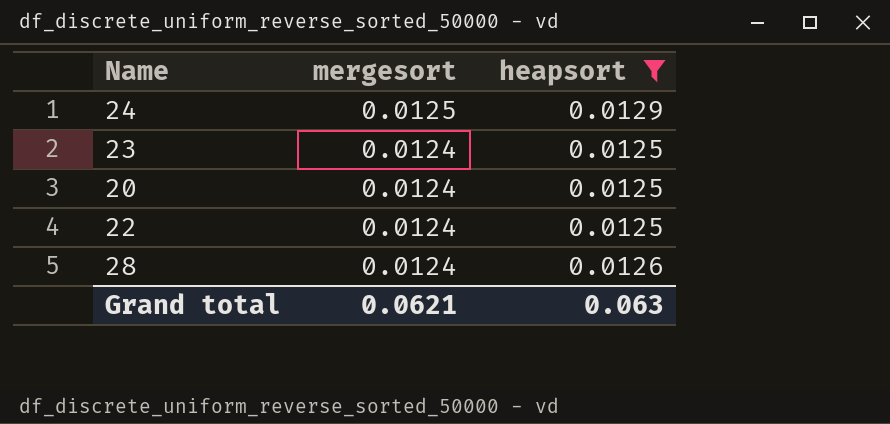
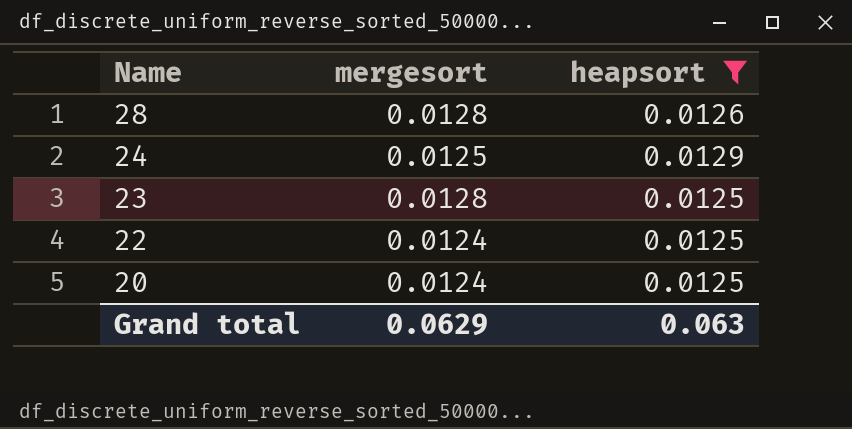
row order: mergesort descending -> Name descending
28 | mergesort: 0.0124 -> 0.0128
23 | mergesort: 0.0124 -> 0.0128
Grand total | mergesort: 0.0621 -> 0.0629

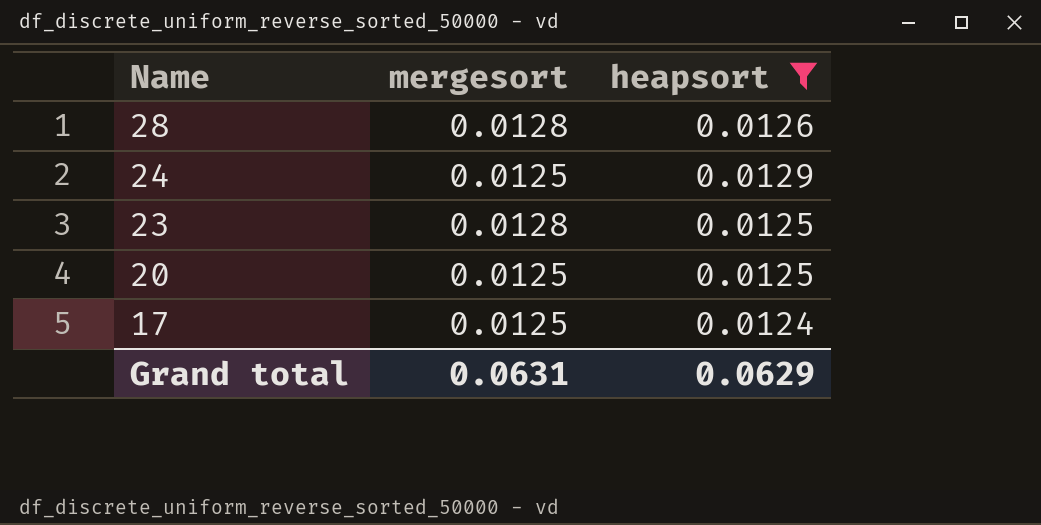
row 22: 0.0124 | 0.0125 -> none
20 | mergesort: 0.0124 -> 0.0125
row 17: none -> 0.0125 | 0.0124
Grand total | mergesort: 0.0629 -> 0.0631
Grand total | heapsort: 0.063 -> 0.0629

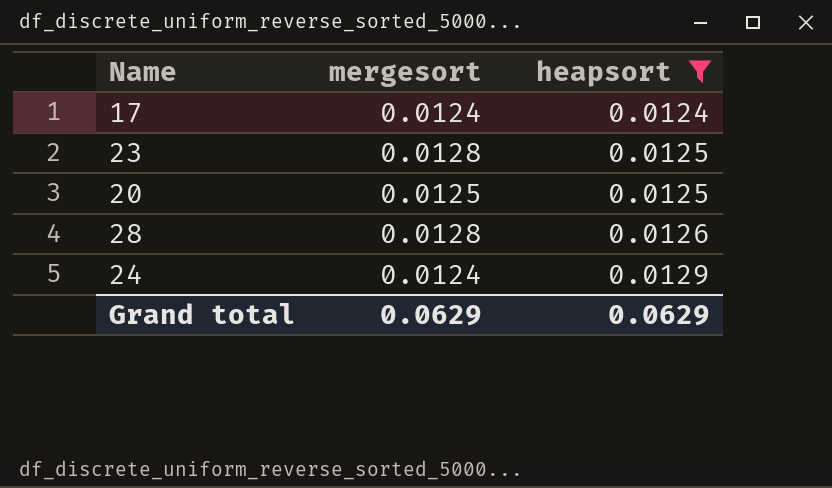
row order: Name descending -> heapsort ascending
17 | mergesort: 0.0125 -> 0.0124
24 | mergesort: 0.0125 -> 0.0124
Grand total | mergesort: 0.0631 -> 0.0629

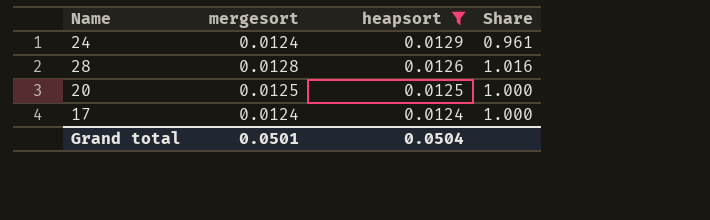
row order: heapsort ascending -> heapsort descending
column Share | formula: none -> [mergesort] / [heapsort]
row 23: 0.0128 | 0.0125 -> none
Grand total | mergesort: 0.0629 -> 0.0501
Grand total | heapsort: 0.0629 -> 0.0504

